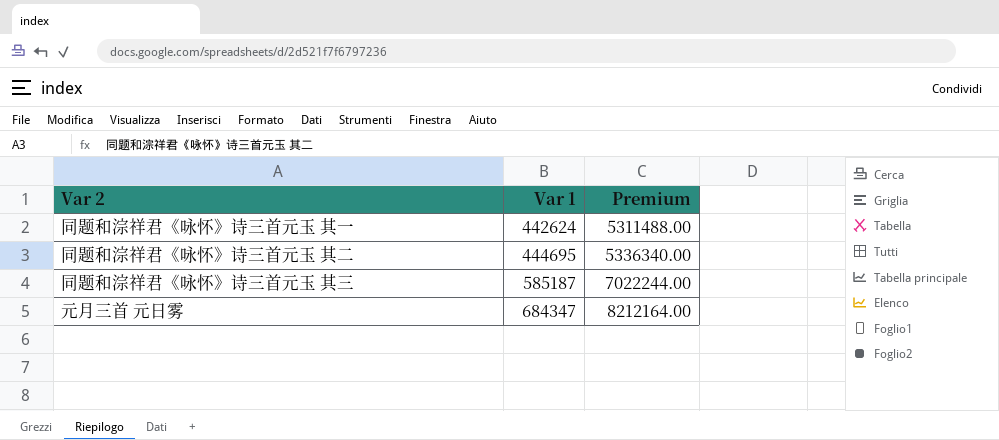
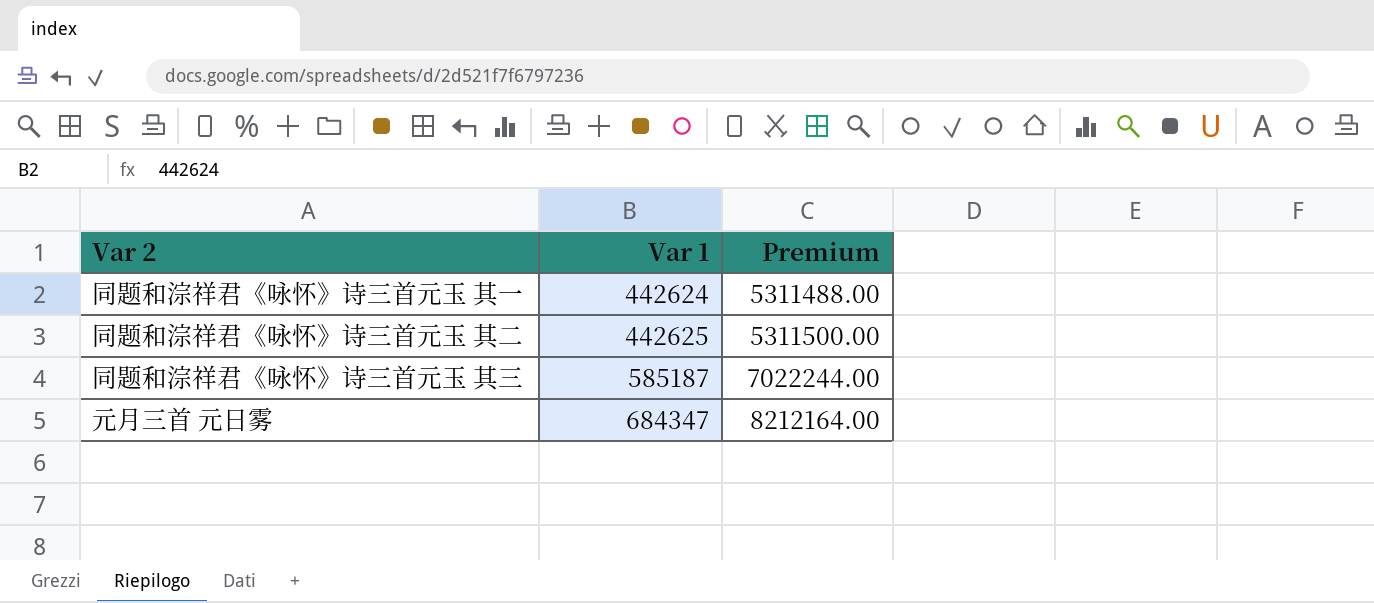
同题和淙祥君《咏怀》诗三首元玉 其二 | Var 1: 444695 -> 442625
同题和淙祥君《咏怀》诗三首元玉 其二 | Premium: 5336340.00 -> 5311500.00

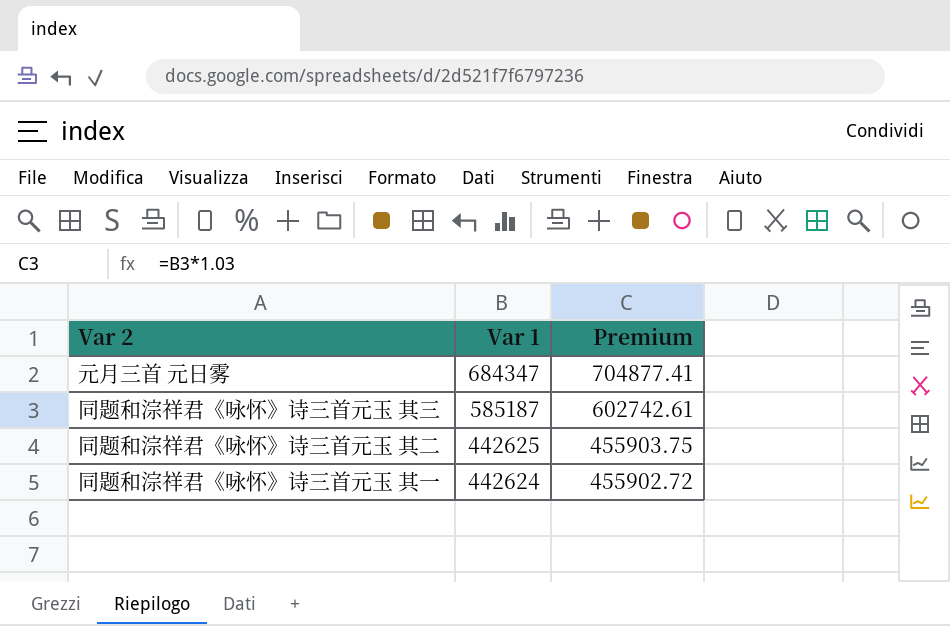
row order: Var 1 ascending -> Var 1 descending
column Premium | formula: [Var 1] * 12 -> [Var 1] * 1.03

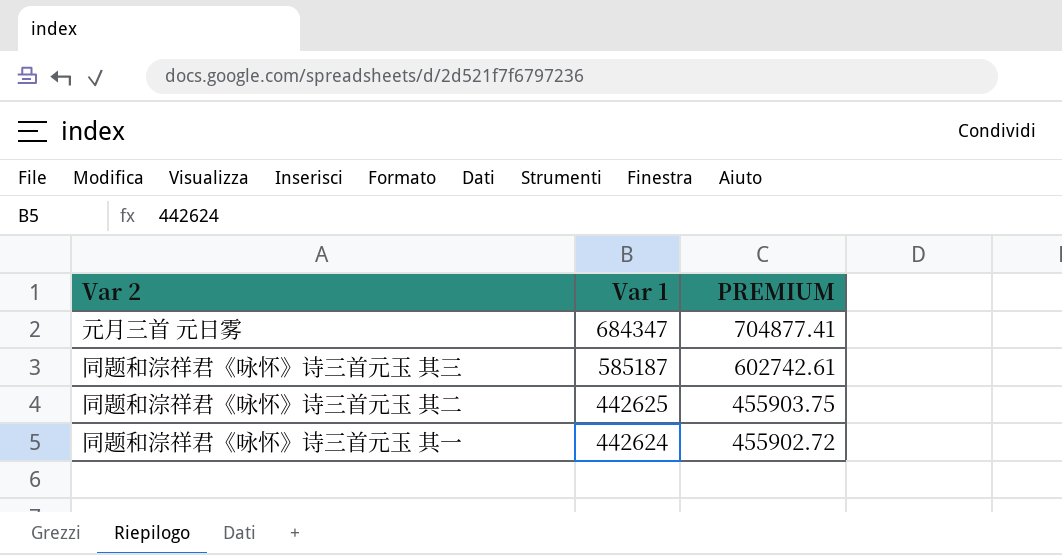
column name: Premium -> PREMIUM

